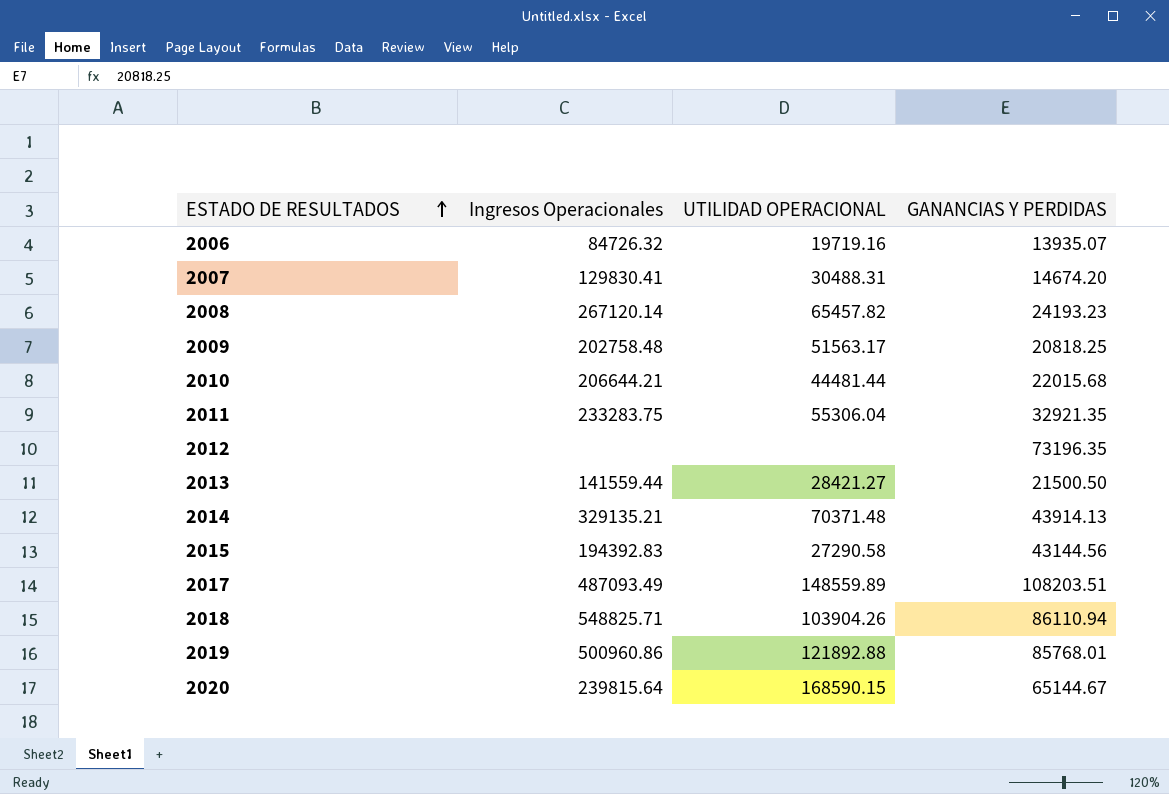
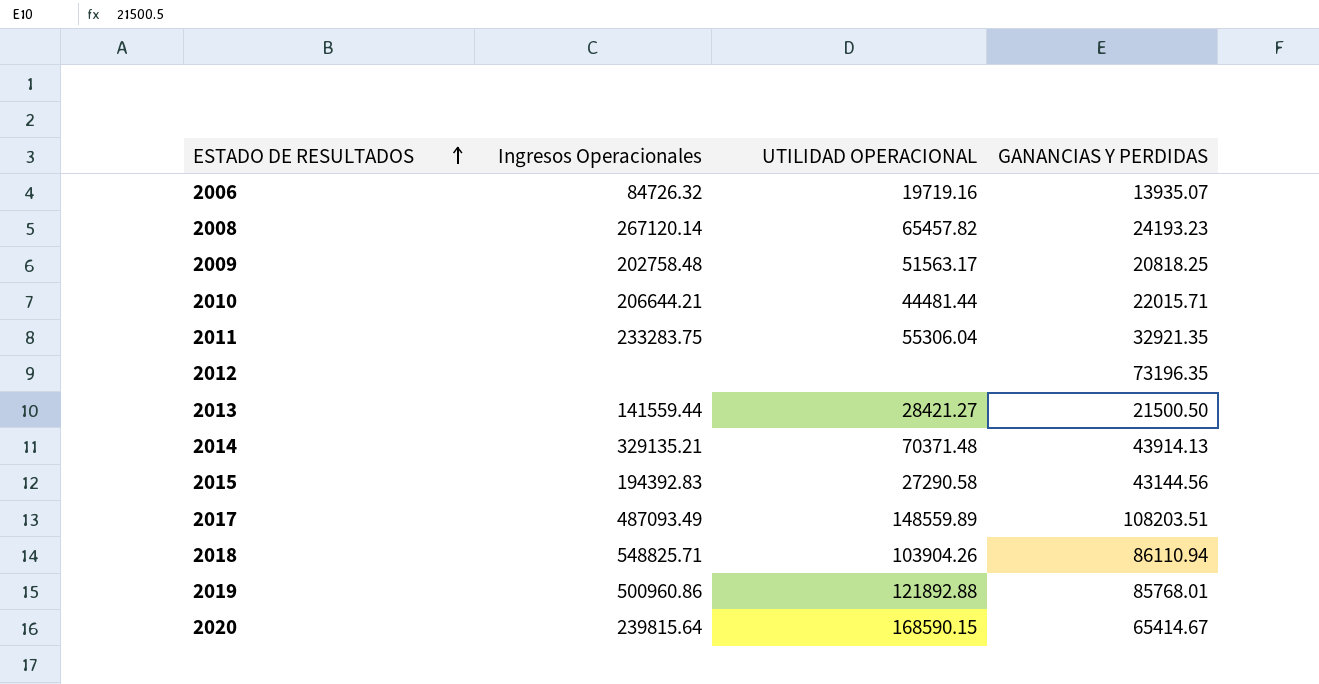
row 2007: 129830.41 | 30488.31 | 14674.20 -> none
2010 | GANANCIAS Y PERDIDAS: 22015.68 -> 22015.71
2020 | GANANCIAS Y PERDIDAS: 65144.67 -> 65414.67

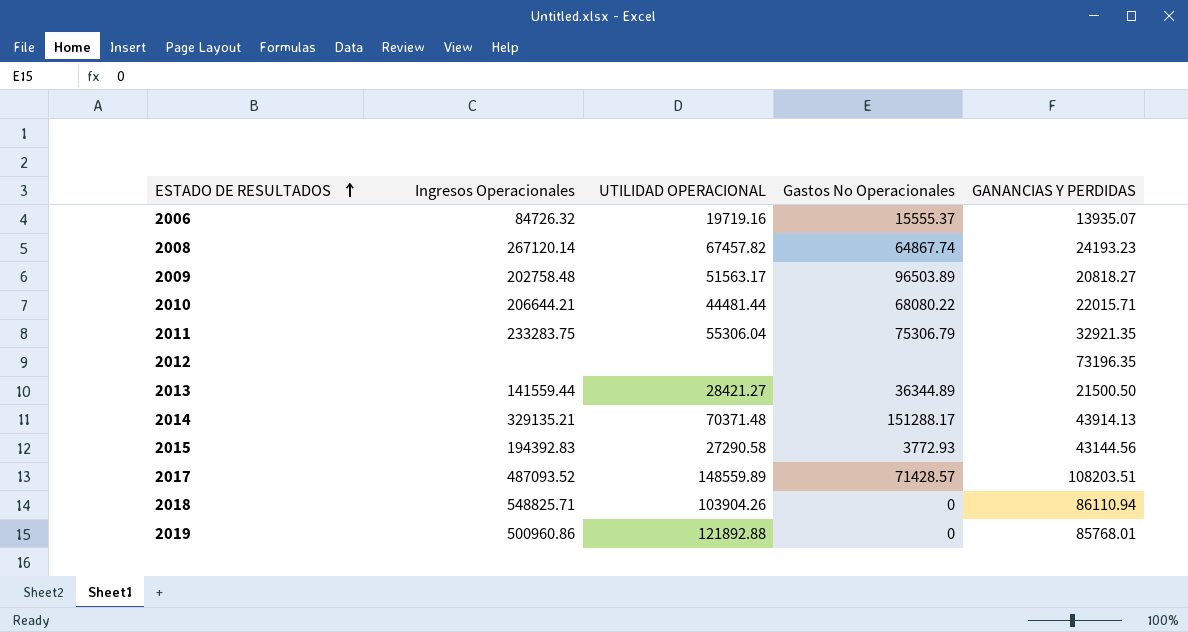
column Gastos No Operacionales | position: none -> 4
row 2020: 239815.64 | 168590.15 | 65414.67 -> none
2008 | UTILIDAD OPERACIONAL: 65457.82 -> 67457.82
2009 | GANANCIAS Y PERDIDAS: 20818.25 -> 20818.27
2017 | Ingresos Operacionales: 487093.49 -> 487093.52

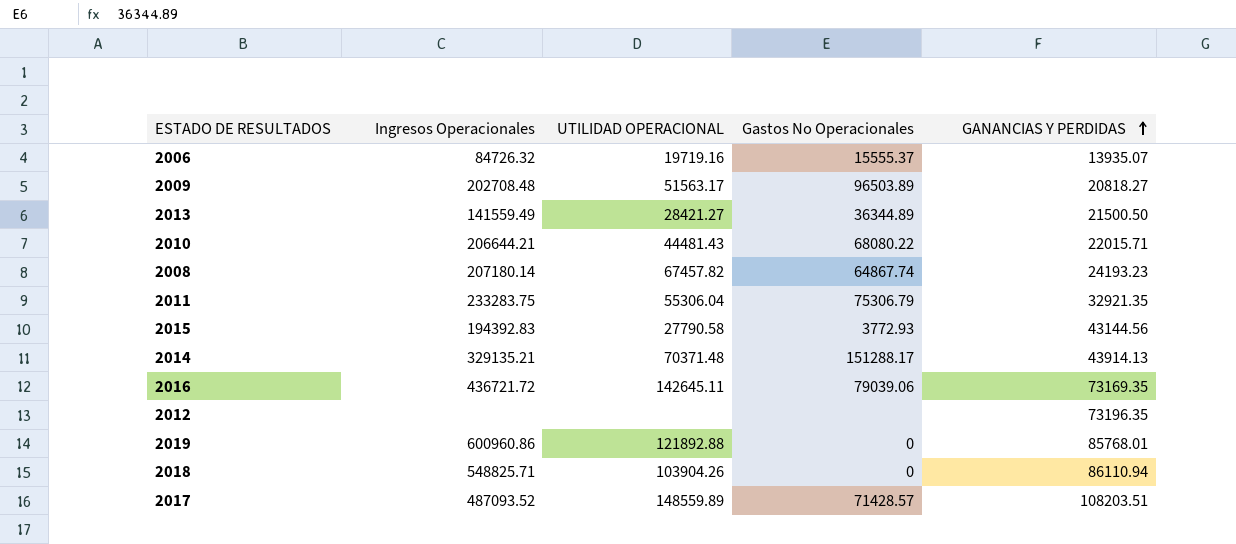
row order: ESTADO DE RESULTADOS ascending -> GANANCIAS Y PERDIDAS ascending
2009 | Ingresos Operacionales: 202758.48 -> 202708.48
2013 | Ingresos Operacionales: 141559.44 -> 141559.49
2010 | UTILIDAD OPERACIONAL: 44481.44 -> 44481.43
2008 | Ingresos Operacionales: 267120.14 -> 207180.14
2015 | UTILIDAD OPERACIONAL: 27290.58 -> 27790.58
row 2016: none -> 436721.72 | 142645.11 | 79039.06 | 73169.35
2019 | Ingresos Operacionales: 500960.86 -> 600960.86

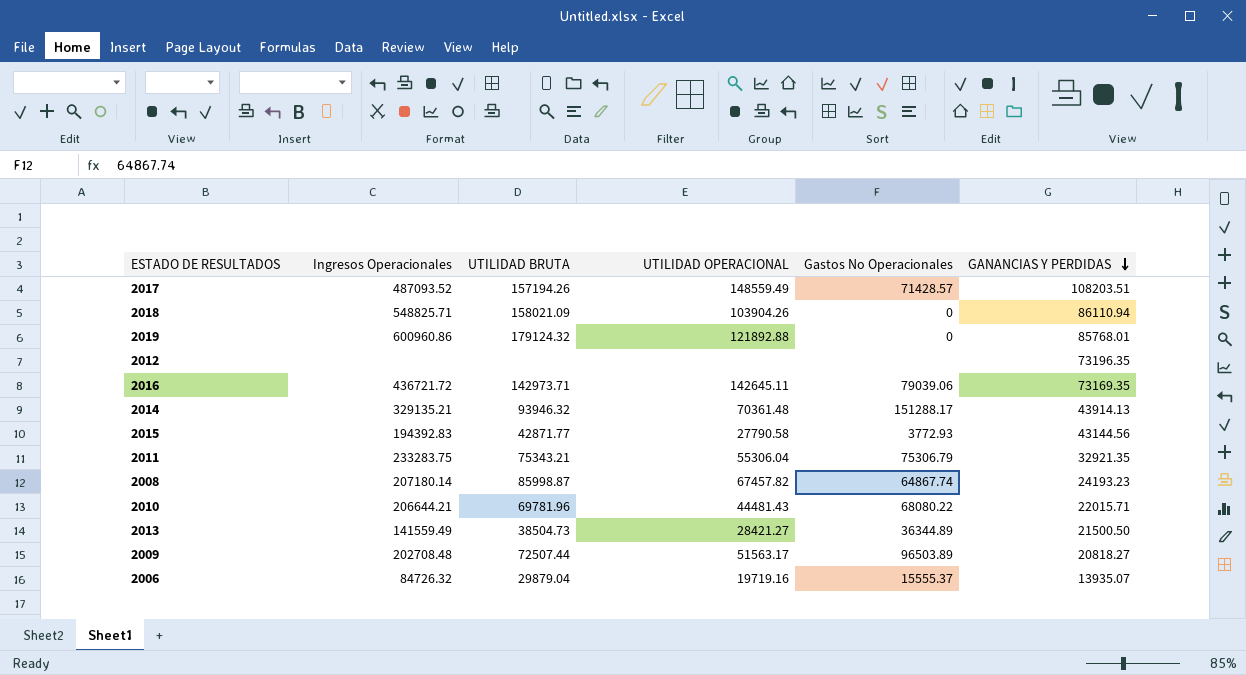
row order: GANANCIAS Y PERDIDAS ascending -> GANANCIAS Y PERDIDAS descending
column UTILIDAD BRUTA | position: none -> 3
2017 | UTILIDAD OPERACIONAL: 148559.89 -> 148559.49
2014 | UTILIDAD OPERACIONAL: 70371.48 -> 70361.48

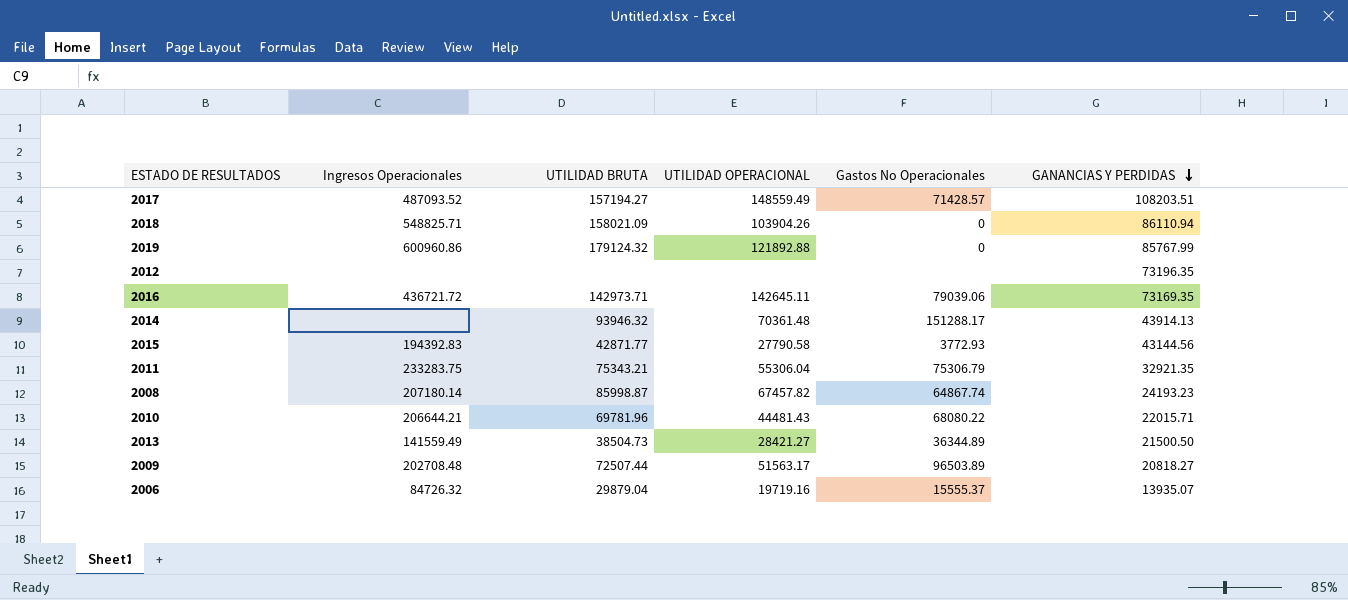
2017 | UTILIDAD BRUTA: 157194.26 -> 157194.27
2019 | GANANCIAS Y PERDIDAS: 85768.01 -> 85767.99
2014 | Ingresos Operacionales: 329135.21 -> none

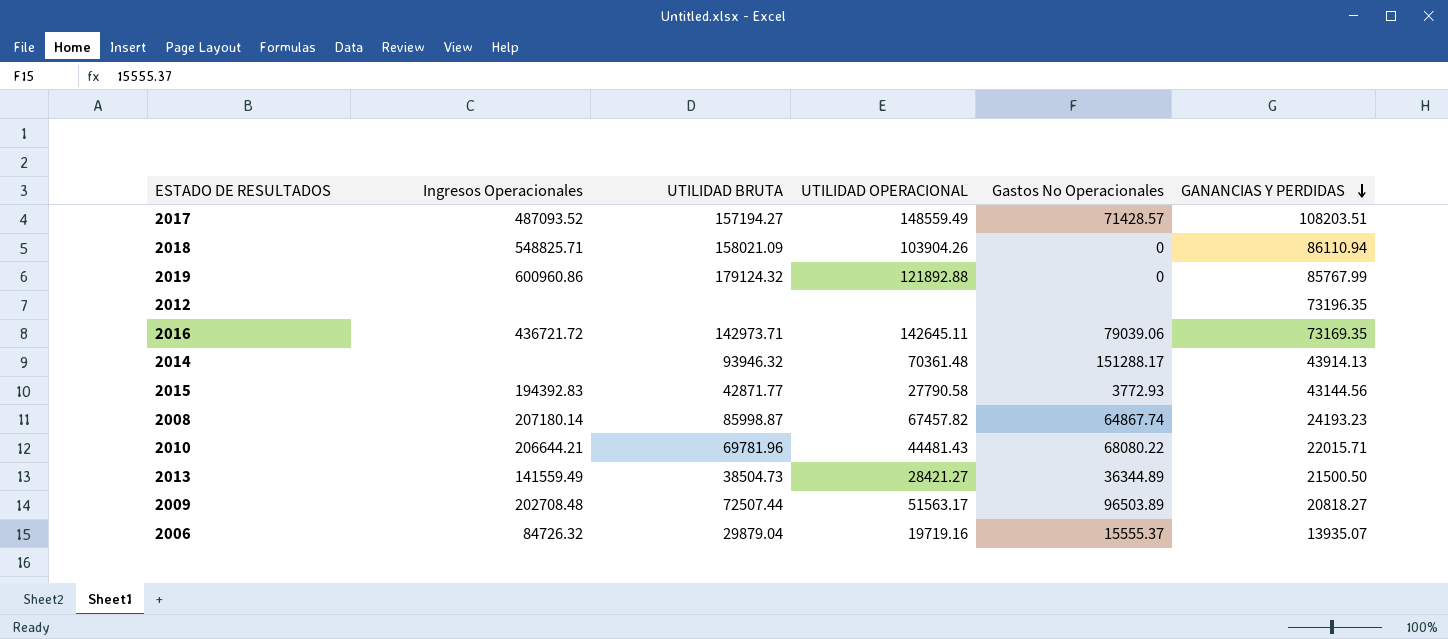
row 2011: 233283.75 | 75343.21 | 55306.04 | 75306.79 | 32921.35 -> none

